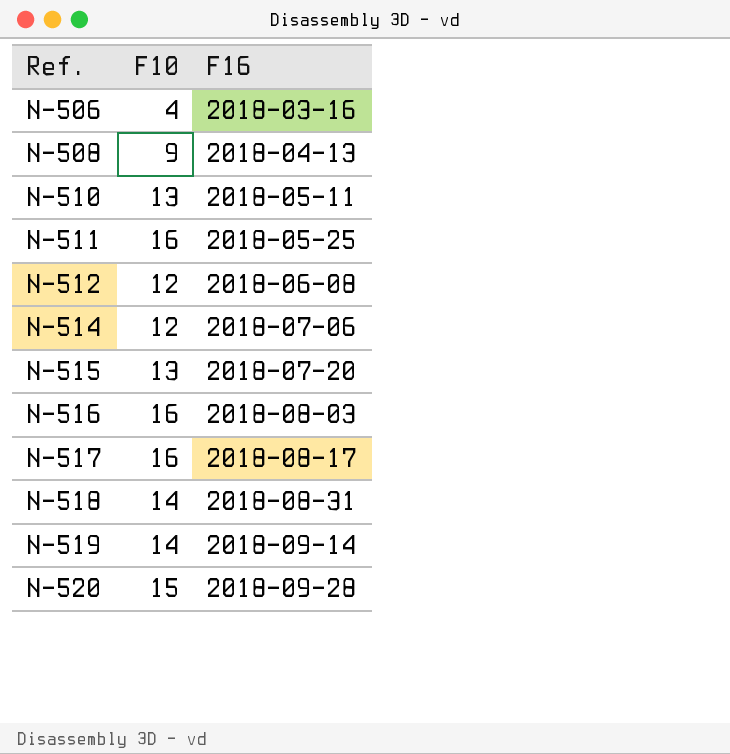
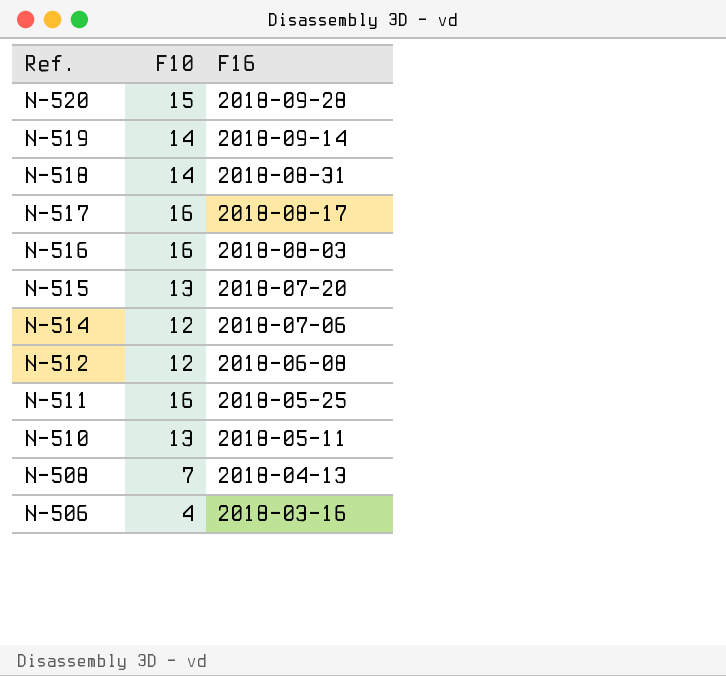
row order: Ref. ascending -> Ref. descending
N-508 | F10: 9 -> 7

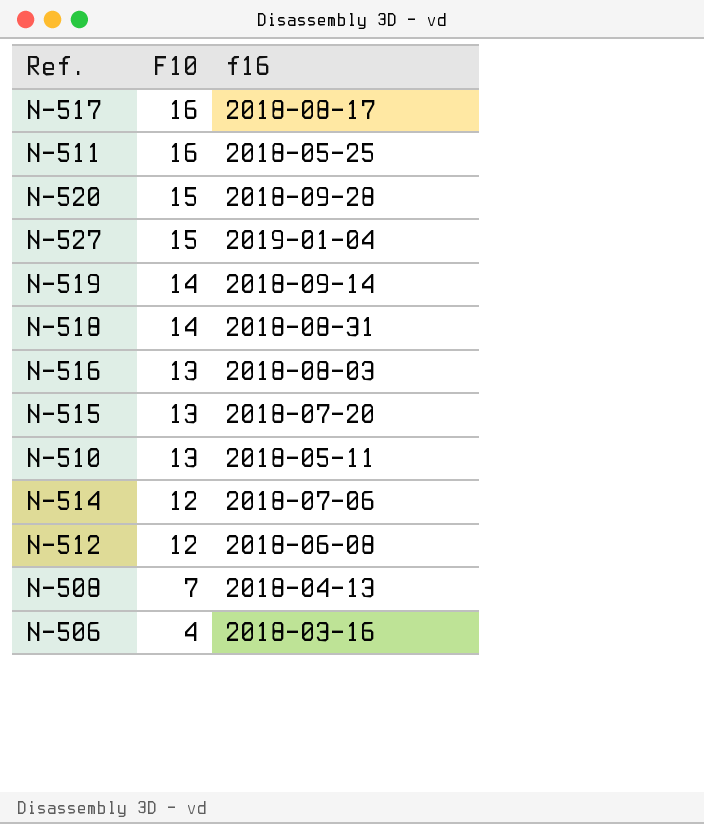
row order: Ref. descending -> F10 descending
column name: F16 -> f16
row N-527: none -> 15 | 2019-01-04
N-516 | F10: 16 -> 13

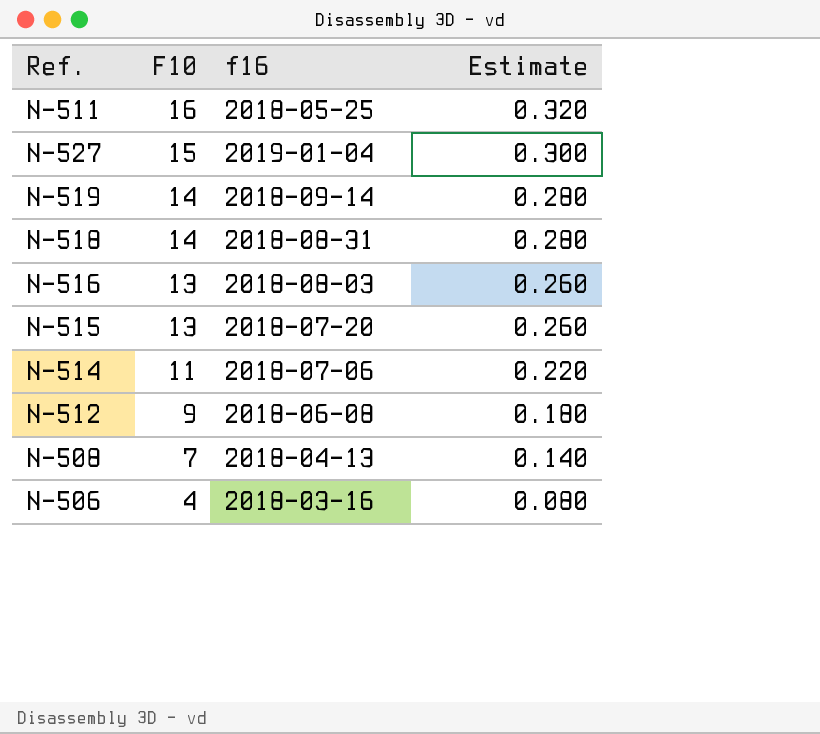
column Estimate | formula: none -> [F10] * 0.02
row N-517: 16 | 2018-08-17 -> none
row N-520: 15 | 2018-09-28 -> none
row N-510: 13 | 2018-05-11 -> none
N-514 | F10: 12 -> 11
N-512 | F10: 12 -> 9

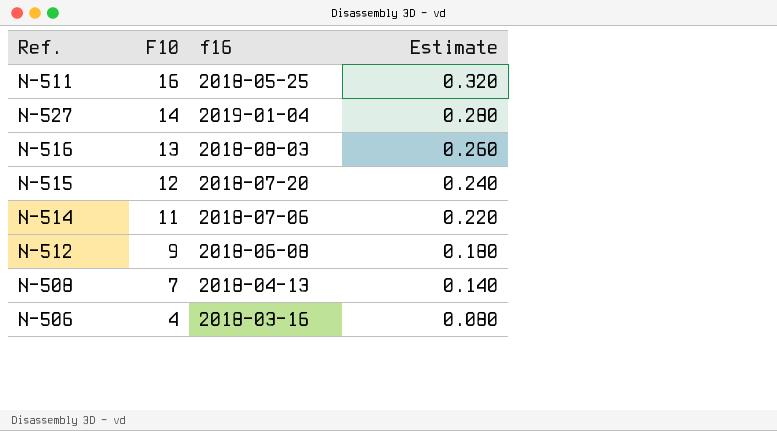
row N-519: 14 | 2018-09-14 | 0.280 -> none
row N-518: 14 | 2018-08-31 | 0.280 -> none
N-527 | F10: 15 -> 14
N-527 | Estimate: 0.300 -> 0.280
N-515 | F10: 13 -> 12
N-515 | Estimate: 0.260 -> 0.240

